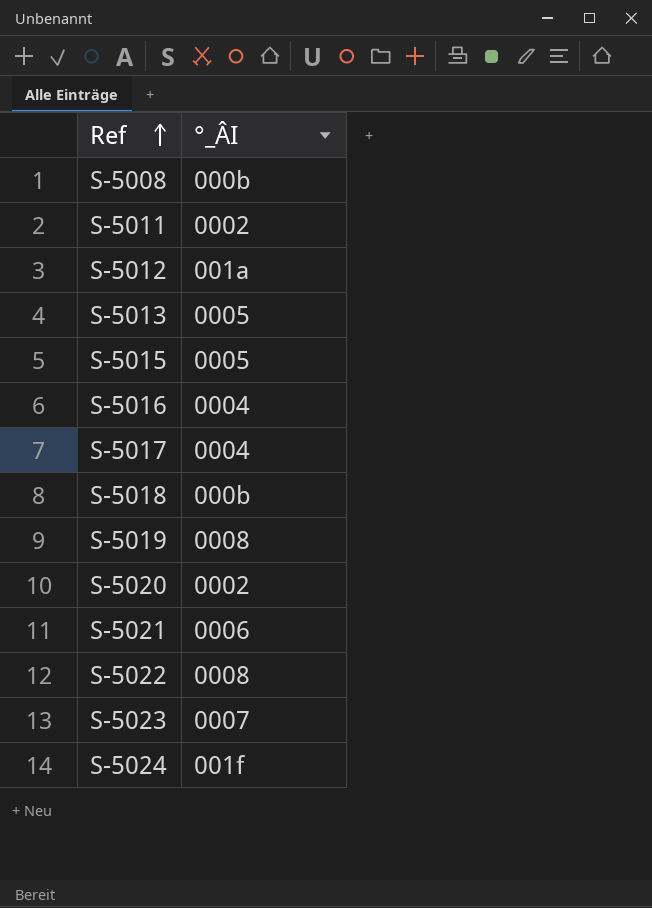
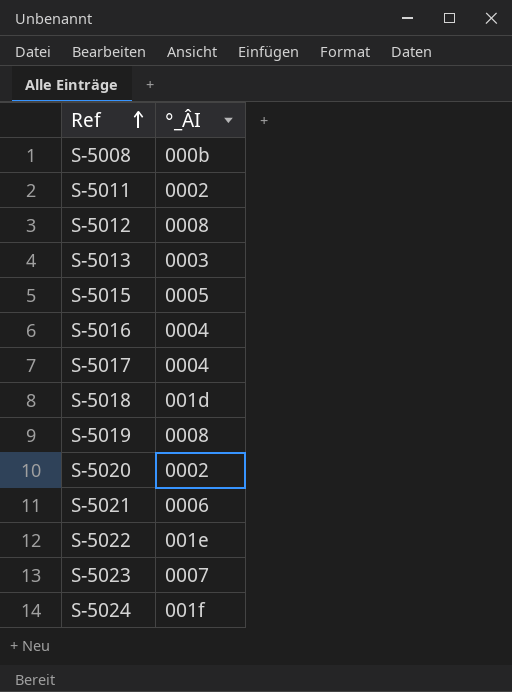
S-5012 | °_ÂI: 001a -> 0008
S-5013 | °_ÂI: 0005 -> 0003
S-5018 | °_ÂI: 000b -> 001d
S-5022 | °_ÂI: 0008 -> 001e

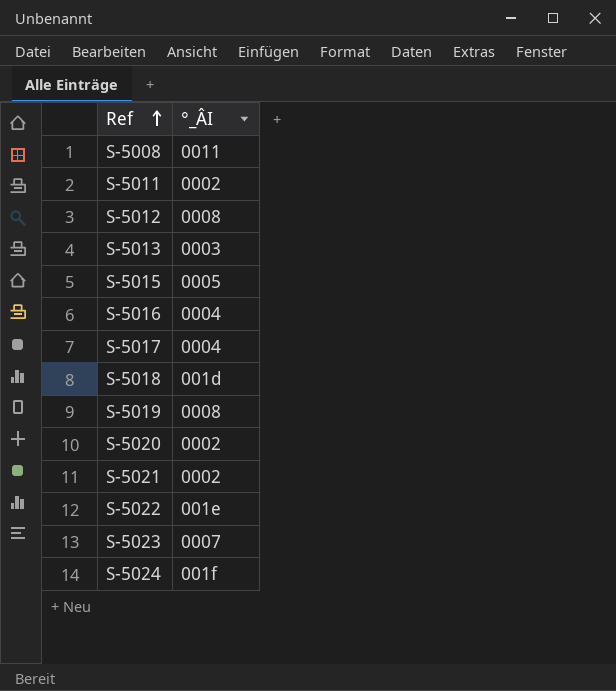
S-5008 | °_ÂI: 000b -> 0011
S-5021 | °_ÂI: 0006 -> 0002

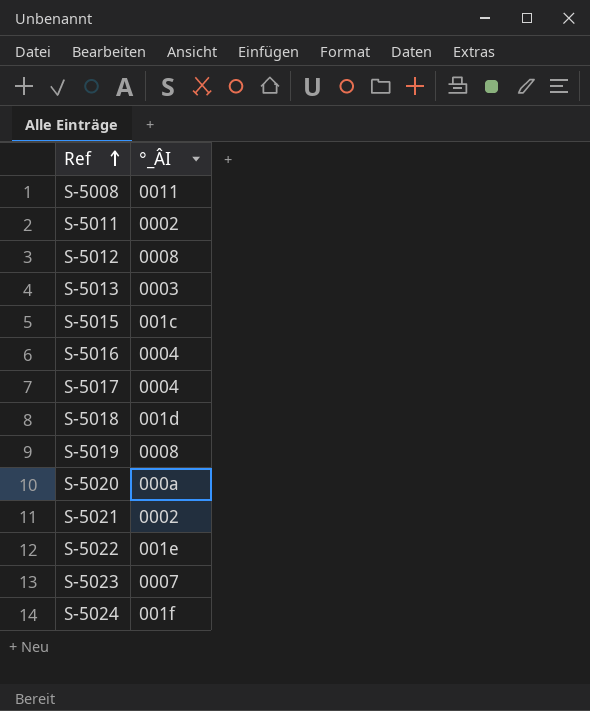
S-5015 | °_ÂI: 0005 -> 001c
S-5020 | °_ÂI: 0002 -> 000a

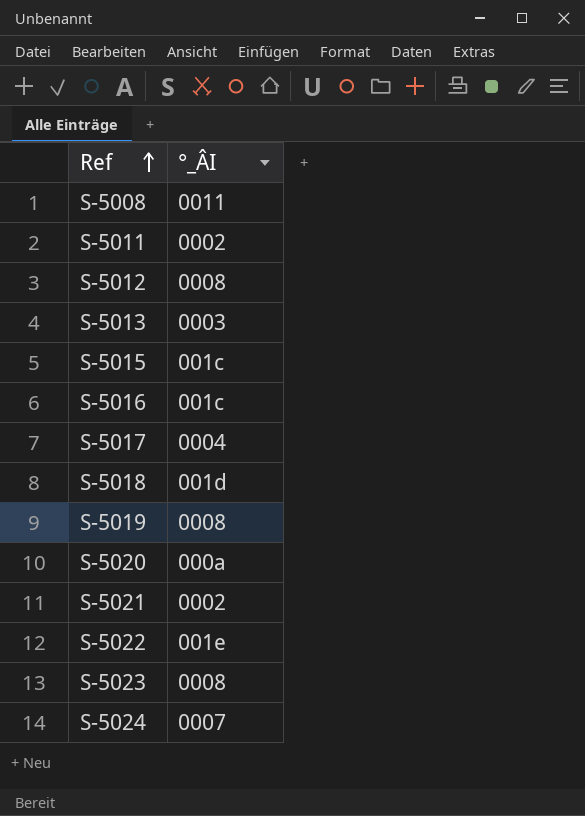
S-5016 | °_ÂI: 0004 -> 001c
S-5023 | °_ÂI: 0007 -> 0008
S-5024 | °_ÂI: 001f -> 0007

